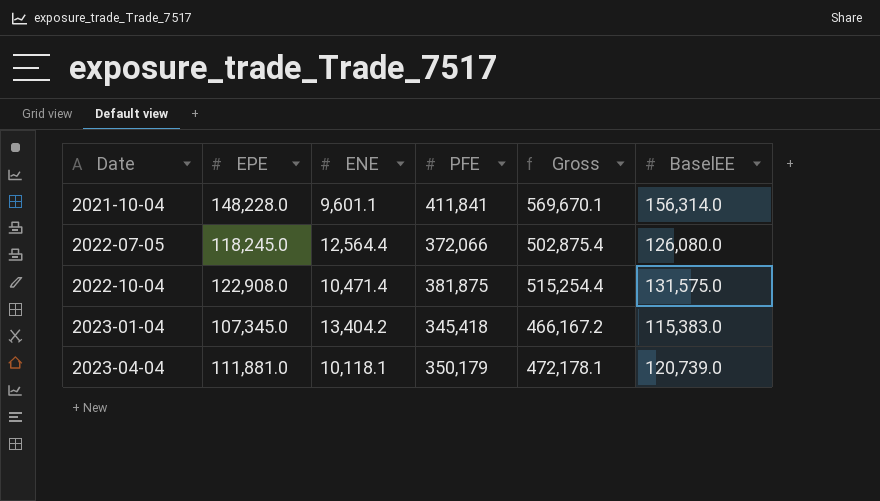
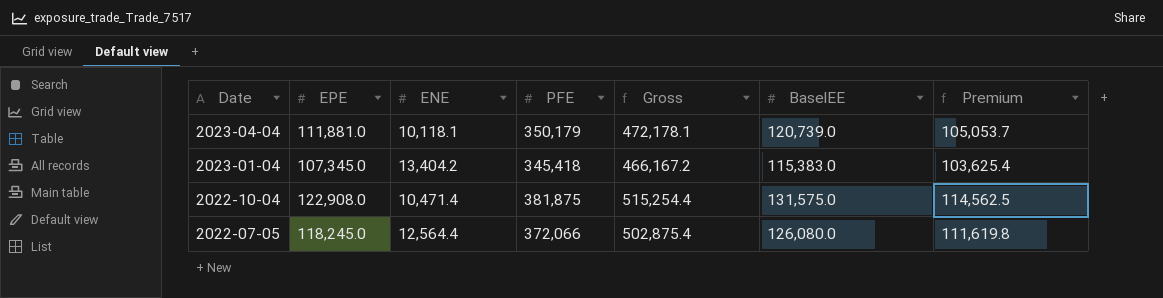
row order: Date ascending -> Date descending
column Premium | formula: none -> [PFE] * 0.3
row 2021-10-04: 148,228.0 | 9,601.1 | 411,841 | 569,670.1 | 156,314.0 -> none

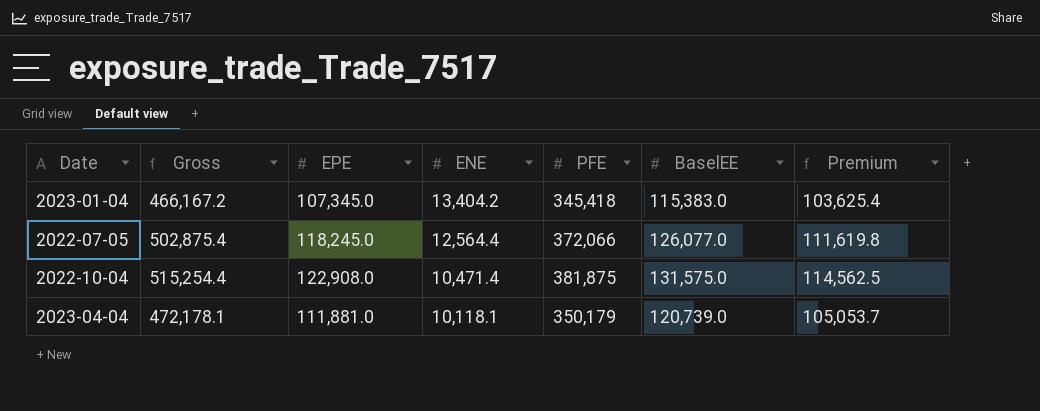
row order: Date descending -> ENE descending
column Gross | position: 5 -> 2
2022-07-05 | BaselEE: 126,080.0 -> 126,077.0

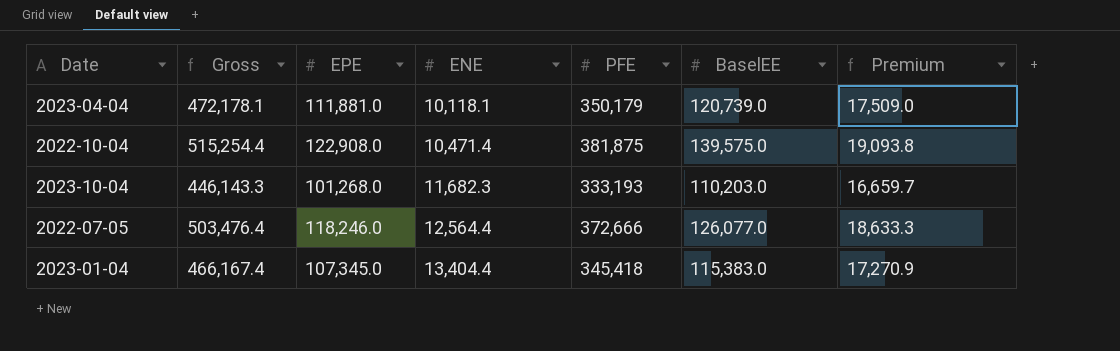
row order: ENE descending -> ENE ascending
column Premium | formula: [PFE] * 0.3 -> [PFE] * 0.05
2022-10-04 | BaselEE: 131,575.0 -> 139,575.0
row 2023-10-04: none -> 446,143.3 | 101,268.0 | 11,682.3 | 333,193 | 110,203.0 | 16,659.7
2022-07-05 | Gross: 502,875.4 -> 503,476.4
2022-07-05 | EPE: 118,245.0 -> 118,246.0
2022-07-05 | PFE: 372,066 -> 372,666
2023-01-04 | Gross: 466,167.2 -> 466,167.4
2023-01-04 | ENE: 13,404.2 -> 13,404.4

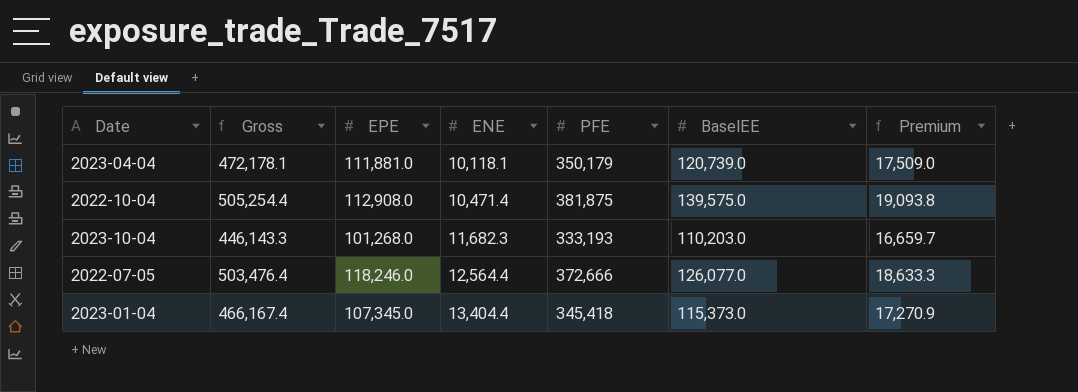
2022-10-04 | Gross: 515,254.4 -> 505,254.4
2022-10-04 | EPE: 122,908.0 -> 112,908.0
2023-01-04 | BaselEE: 115,383.0 -> 115,373.0

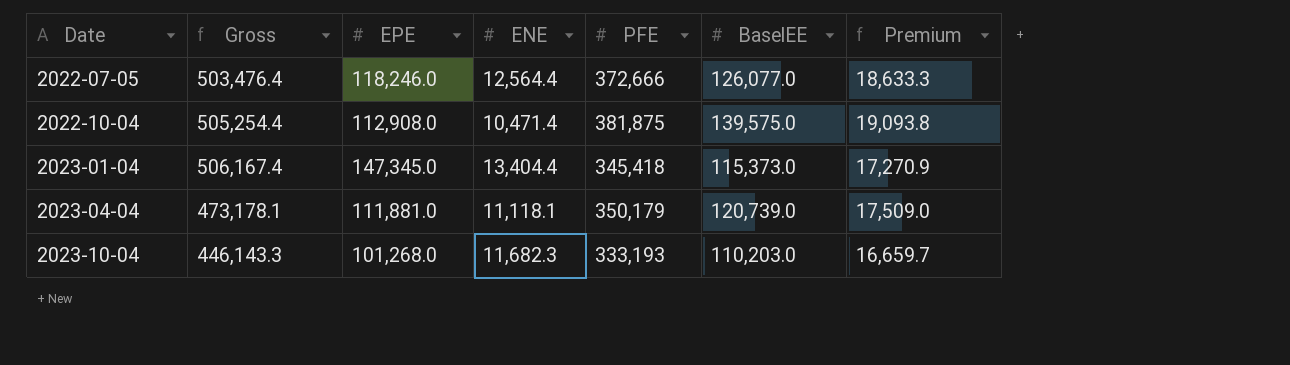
row order: ENE ascending -> Date ascending
2023-01-04 | Gross: 466,167.4 -> 506,167.4
2023-01-04 | EPE: 107,345.0 -> 147,345.0
2023-04-04 | Gross: 472,178.1 -> 473,178.1
2023-04-04 | ENE: 10,118.1 -> 11,118.1

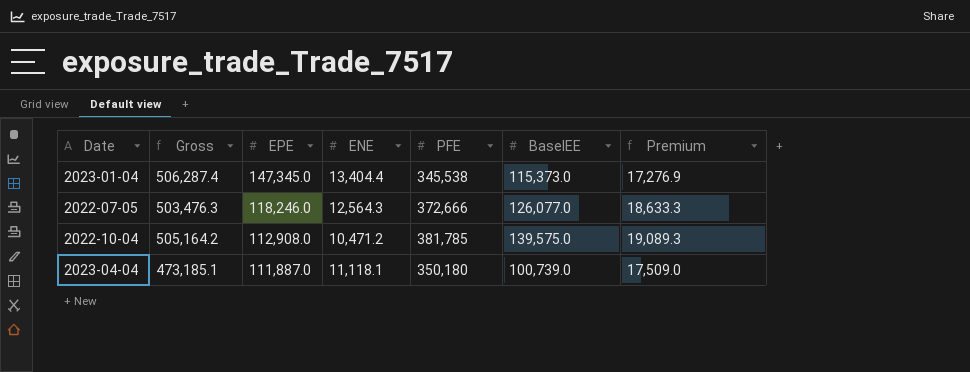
row order: Date ascending -> EPE descending
row 2023-10-04: 446,143.3 | 101,268.0 | 11,682.3 | 333,193 | 110,203.0 | 16,659.7 -> none
2023-01-04 | Gross: 506,167.4 -> 506,287.4
2023-01-04 | PFE: 345,418 -> 345,538
2023-01-04 | Premium: 17,270.9 -> 17,276.9
2022-07-05 | Gross: 503,476.4 -> 503,476.3
2022-07-05 | ENE: 12,564.4 -> 12,564.3
2022-10-04 | Gross: 505,254.4 -> 505,164.2
2022-10-04 | ENE: 10,471.4 -> 10,471.2
2022-10-04 | PFE: 381,875 -> 381,785
2022-10-04 | Premium: 19,093.8 -> 19,089.3
2023-04-04 | Gross: 473,178.1 -> 473,185.1
2023-04-04 | EPE: 111,881.0 -> 111,887.0
2023-04-04 | PFE: 350,179 -> 350,180
2023-04-04 | BaselEE: 120,739.0 -> 100,739.0

